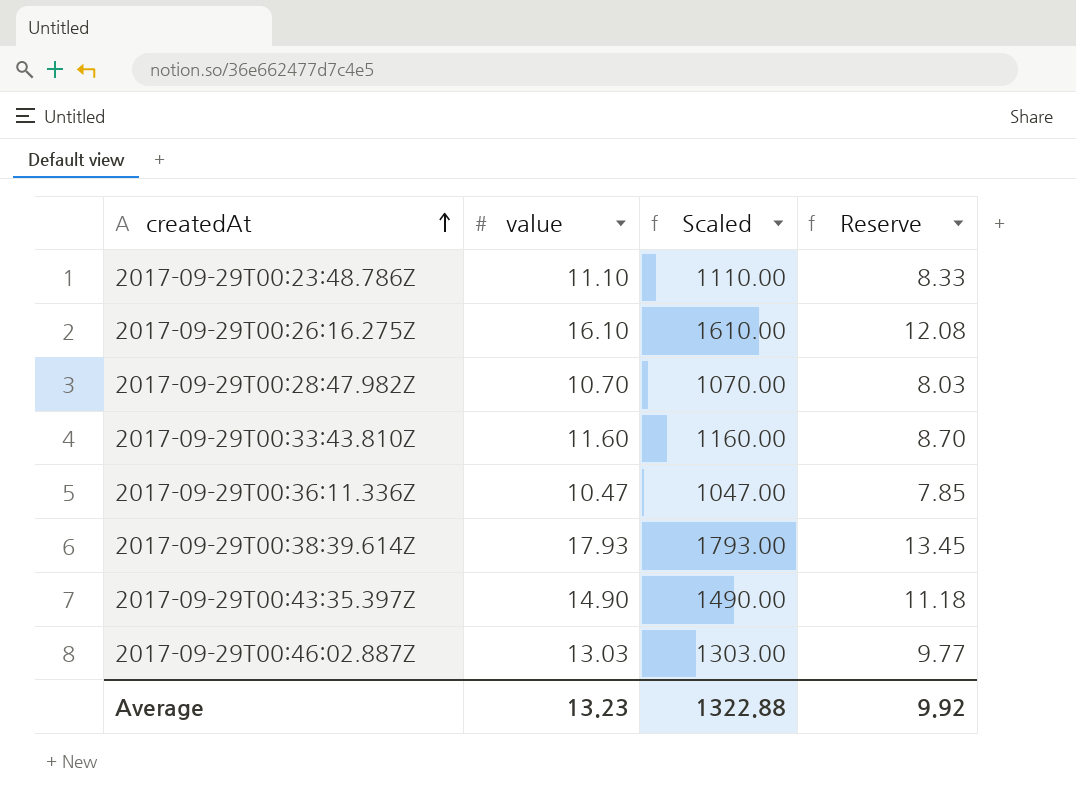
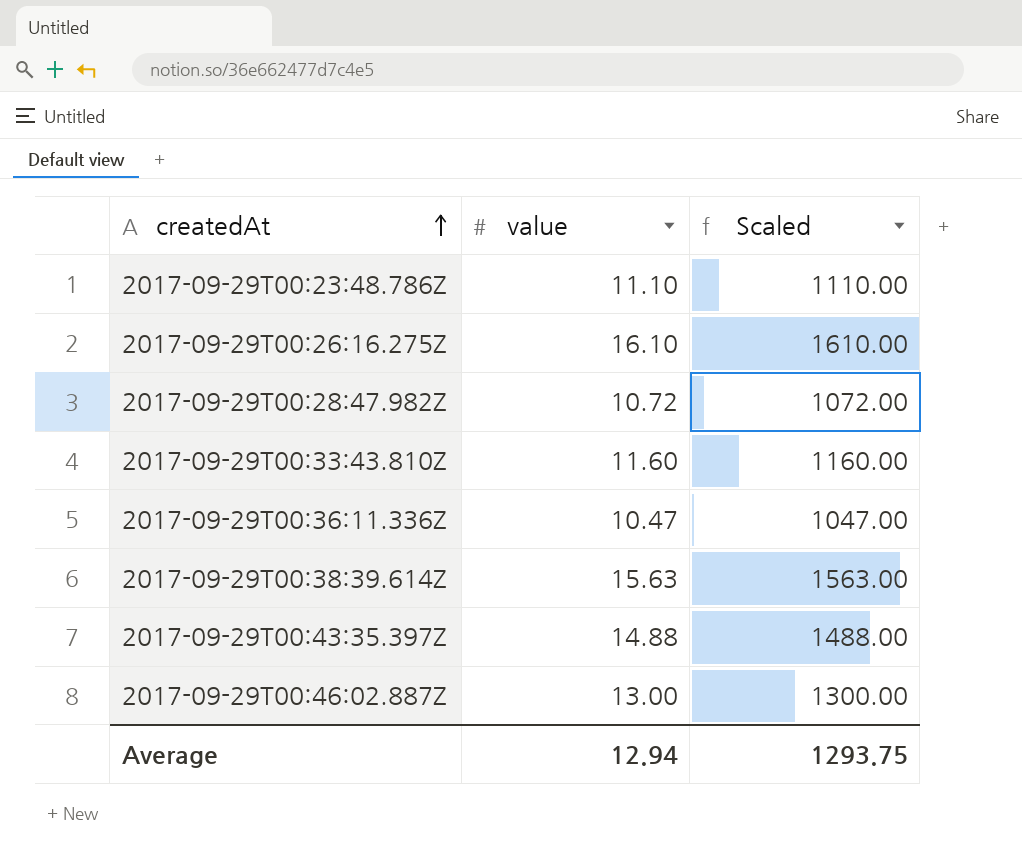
column Reserve | formula: [value] * 0.75 -> none
2017-09-29T00:28:47.982Z | value: 10.70 -> 10.72
2017-09-29T00:28:47.982Z | Scaled: 1070.00 -> 1072.00
2017-09-29T00:38:39.614Z | value: 17.93 -> 15.63
2017-09-29T00:38:39.614Z | Scaled: 1793.00 -> 1563.00
2017-09-29T00:43:35.397Z | value: 14.90 -> 14.88
2017-09-29T00:43:35.397Z | Scaled: 1490.00 -> 1488.00
2017-09-29T00:46:02.887Z | value: 13.03 -> 13.00
2017-09-29T00:46:02.887Z | Scaled: 1303.00 -> 1300.00
Average | value: 13.23 -> 12.94
Average | Scaled: 1322.88 -> 1293.75

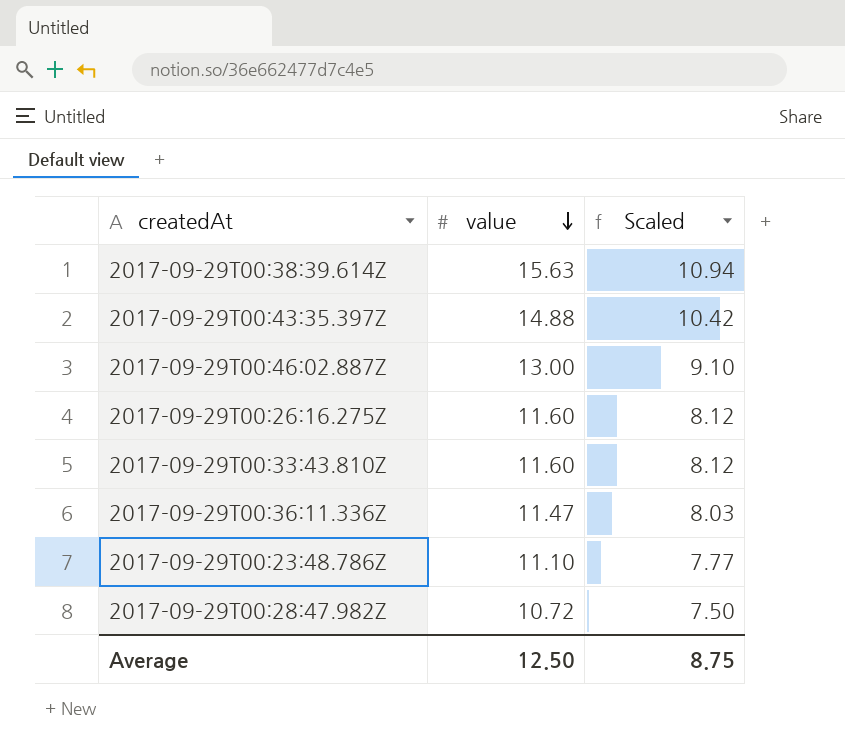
row order: createdAt ascending -> value descending
column Scaled | formula: [value] * 100 -> [value] * 0.7
2017-09-29T00:26:16.275Z | value: 16.10 -> 11.60
2017-09-29T00:36:11.336Z | value: 10.47 -> 11.47
Average | value: 12.94 -> 12.50
Average | Scaled: 1293.75 -> 8.75

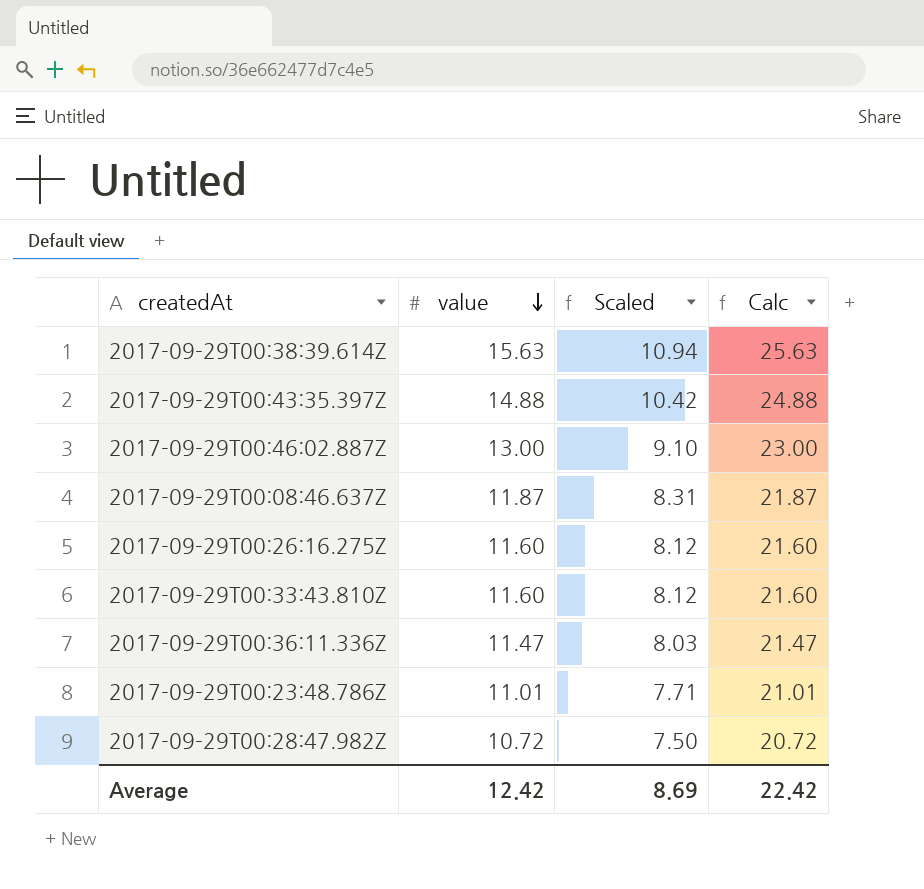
column Calc | formula: none -> [value] + 10
row 2017-09-29T00:08:46.637Z: none -> 11.87 | 8.31 | 21.87
2017-09-29T00:23:48.786Z | value: 11.10 -> 11.01
2017-09-29T00:23:48.786Z | Scaled: 7.77 -> 7.71
Average | value: 12.50 -> 12.42
Average | Scaled: 8.75 -> 8.69

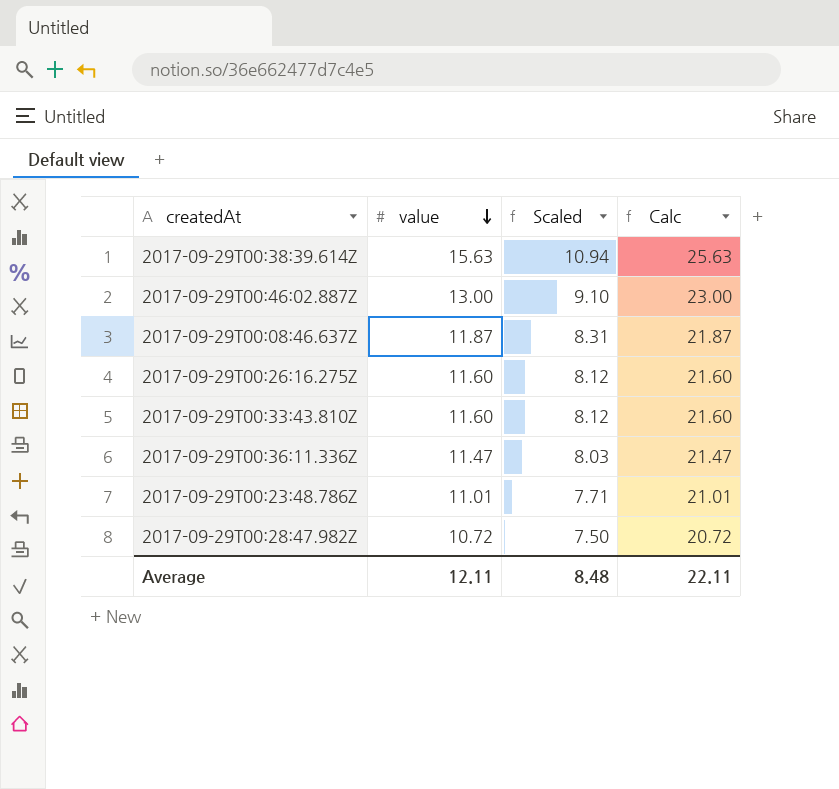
row 2017-09-29T00:43:35.397Z: 14.88 | 10.42 | 24.88 -> none
Average | value: 12.42 -> 12.11
Average | Scaled: 8.69 -> 8.48
Average | Calc: 22.42 -> 22.11

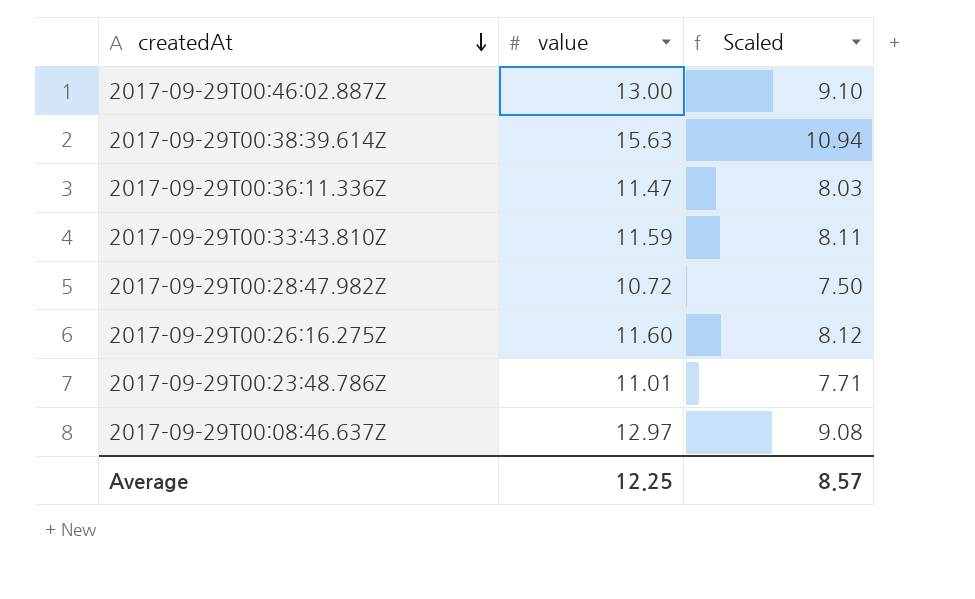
row order: value descending -> createdAt descending
column Calc | formula: [value] + 10 -> none
2017-09-29T00:33:43.810Z | value: 11.60 -> 11.59
2017-09-29T00:33:43.810Z | Scaled: 8.12 -> 8.11
2017-09-29T00:08:46.637Z | value: 11.87 -> 12.97
2017-09-29T00:08:46.637Z | Scaled: 8.31 -> 9.08
Average | value: 12.11 -> 12.25
Average | Scaled: 8.48 -> 8.57

